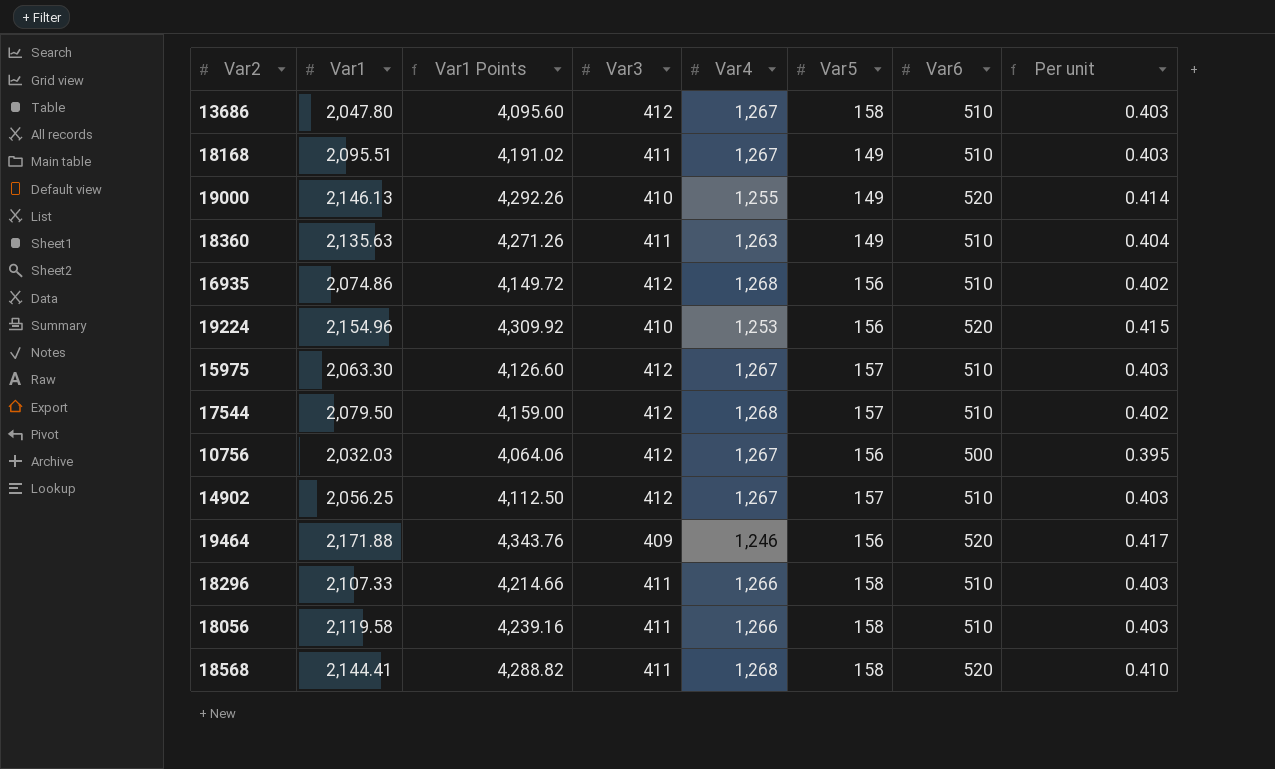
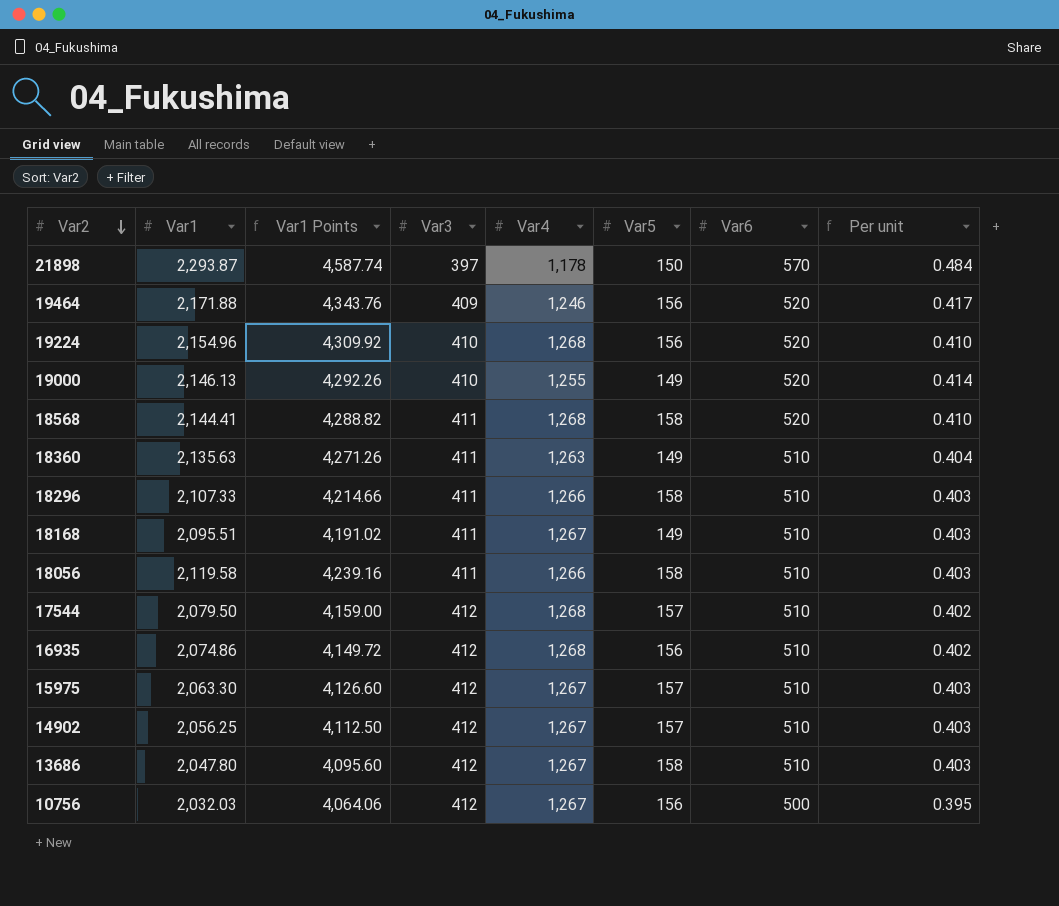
row order: none -> Var2 descending
row 21898: none -> 2,293.87 | 4,587.74 | 397 | 1,178 | 150 | 570 | 0.484
19224 | Var4: 1,253 -> 1,268
19224 | Per unit: 0.415 -> 0.410

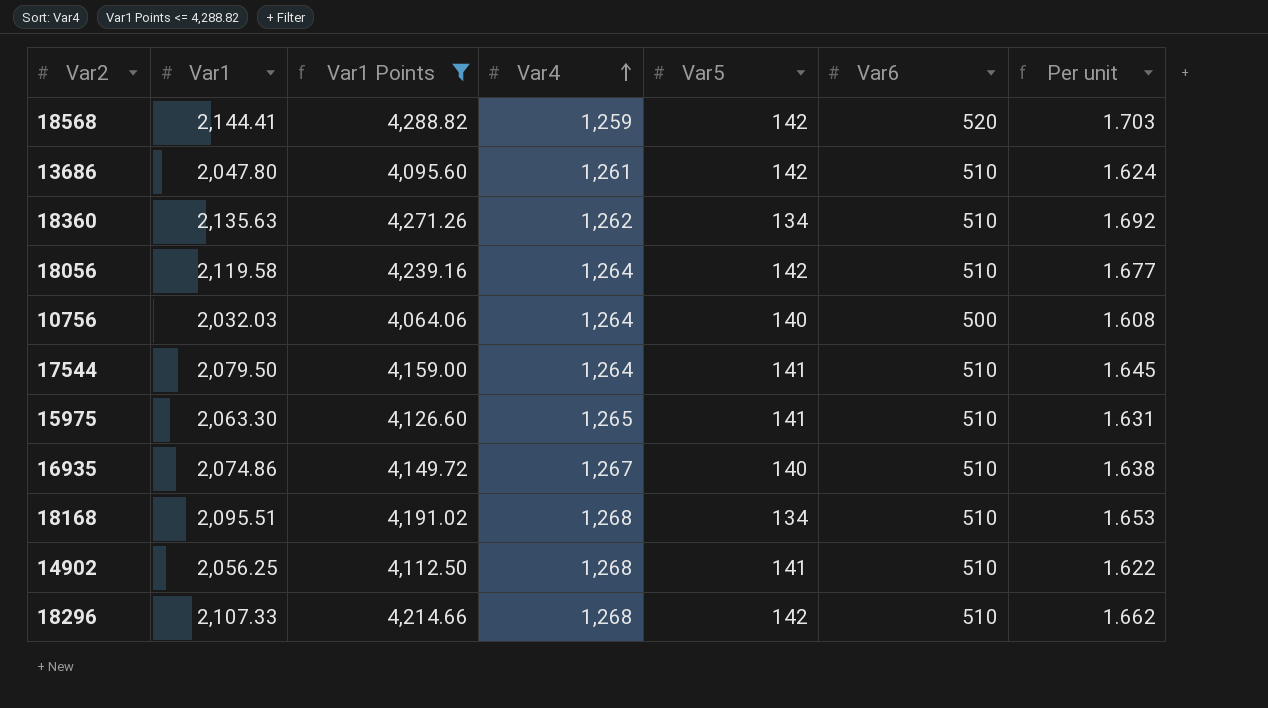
filter: none -> Var1 Points <= 4,288.82
row order: Var2 descending -> Var4 ascending
column Var3 | position: 4 -> none
column Per unit | formula: [Var6] / [Var4] -> [Var1] / [Var4]
18568 | Var4: 1,268 -> 1,259
18568 | Var5: 158 -> 142
13686 | Var4: 1,267 -> 1,261
13686 | Var5: 158 -> 142
18360 | Var4: 1,263 -> 1,262
18360 | Var5: 149 -> 134
18056 | Var4: 1,266 -> 1,264
18056 | Var5: 158 -> 142
10756 | Var4: 1,267 -> 1,264
10756 | Var5: 156 -> 140
17544 | Var4: 1,268 -> 1,264
17544 | Var5: 157 -> 141
15975 | Var4: 1,267 -> 1,265
15975 | Var5: 157 -> 141
16935 | Var4: 1,268 -> 1,267
16935 | Var5: 156 -> 140
18168 | Var4: 1,267 -> 1,268
18168 | Var5: 149 -> 134
14902 | Var4: 1,267 -> 1,268
14902 | Var5: 157 -> 141
18296 | Var4: 1,266 -> 1,268
18296 | Var5: 158 -> 142

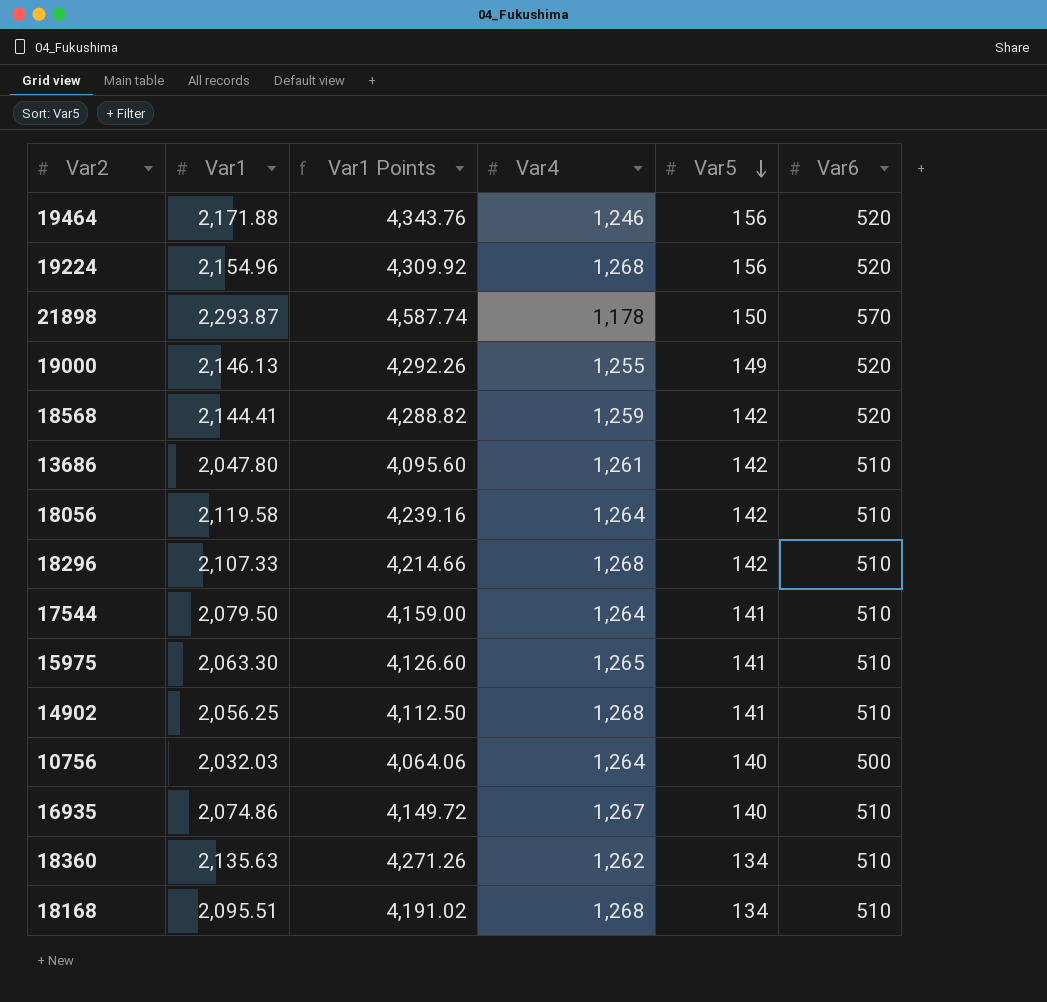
filter: Var1 Points <= 4,288.82 -> none
row order: Var4 ascending -> Var5 descending
column Per unit | formula: [Var1] / [Var4] -> none

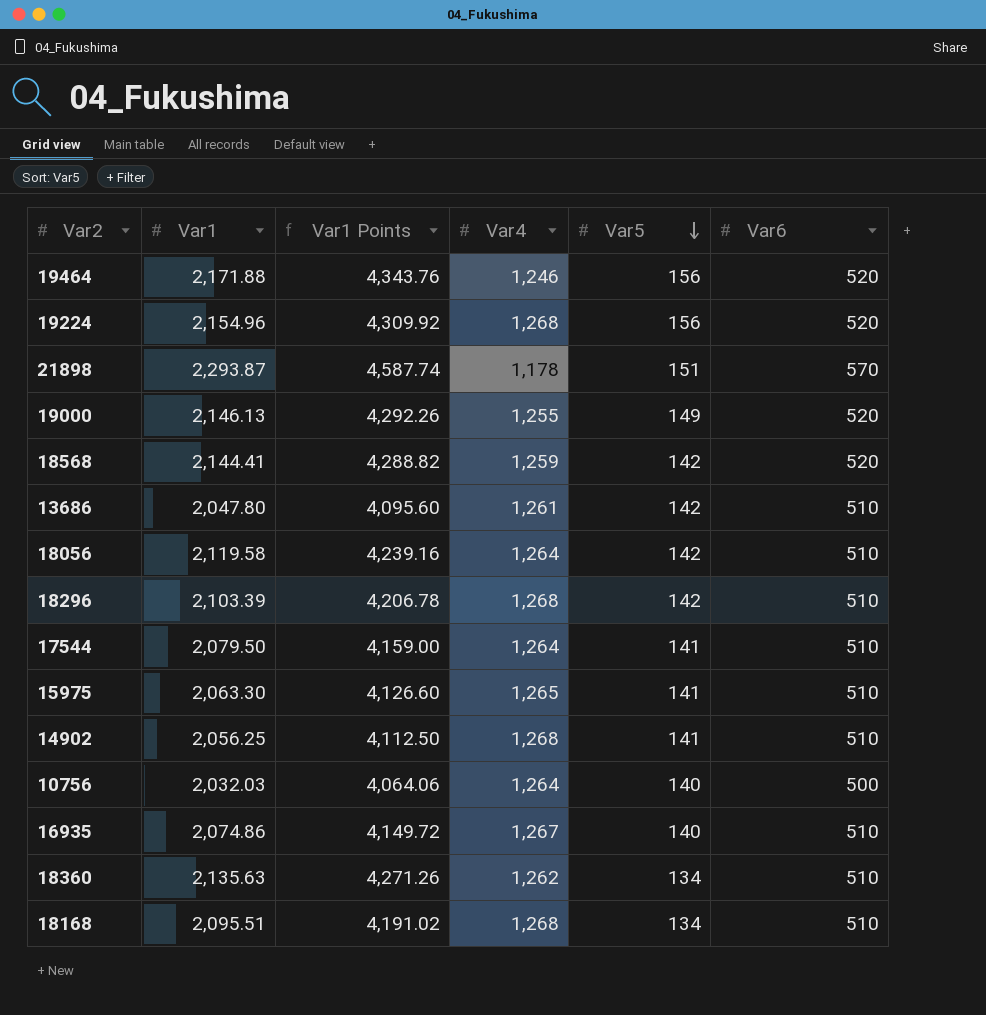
21898 | Var5: 150 -> 151
18296 | Var1: 2,107.33 -> 2,103.39
18296 | Var1 Points: 4,214.66 -> 4,206.78

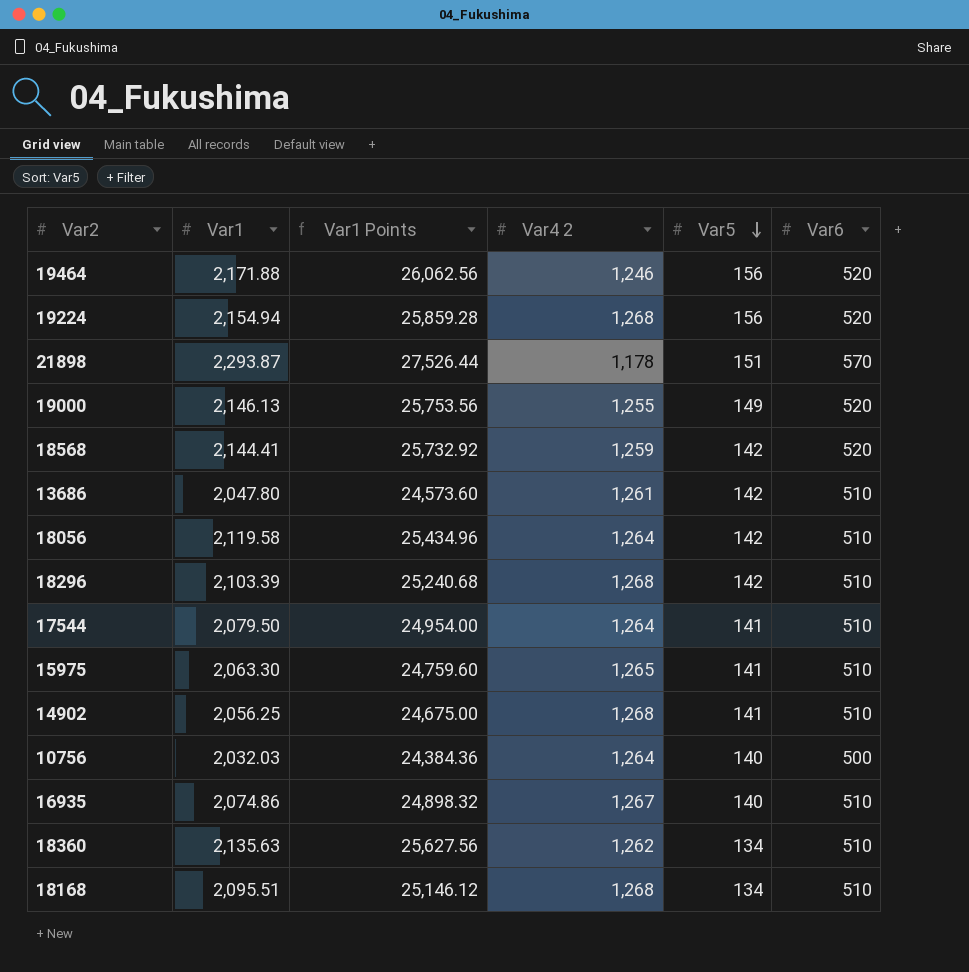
column Var1 Points | formula: [Var1] * 2 -> [Var1] * 12
column name: Var4 -> Var4 2
19224 | Var1: 2,154.96 -> 2,154.94

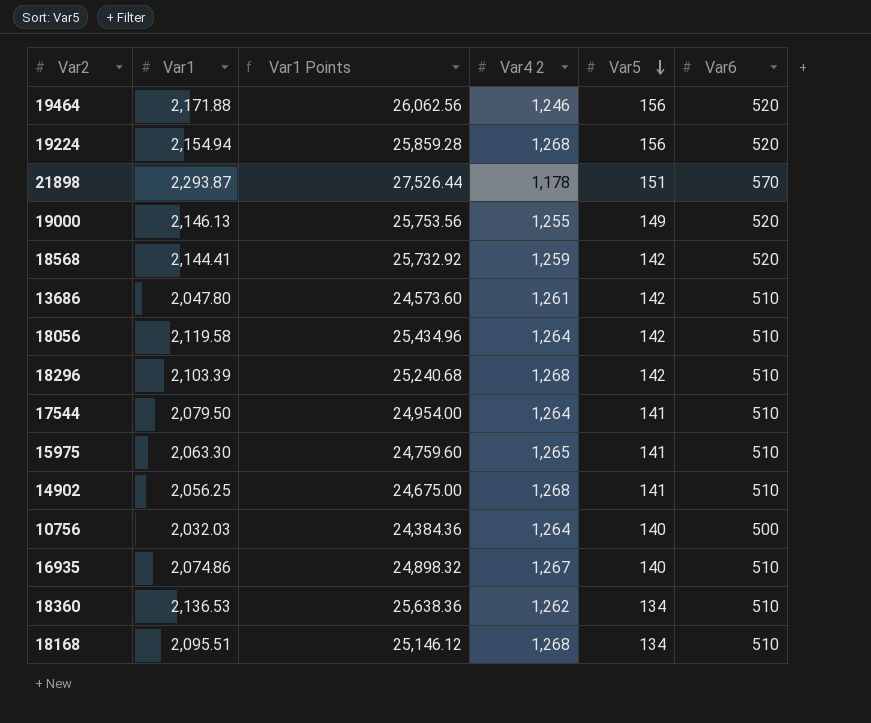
18360 | Var1: 2,135.63 -> 2,136.53
18360 | Var1 Points: 25,627.56 -> 25,638.36

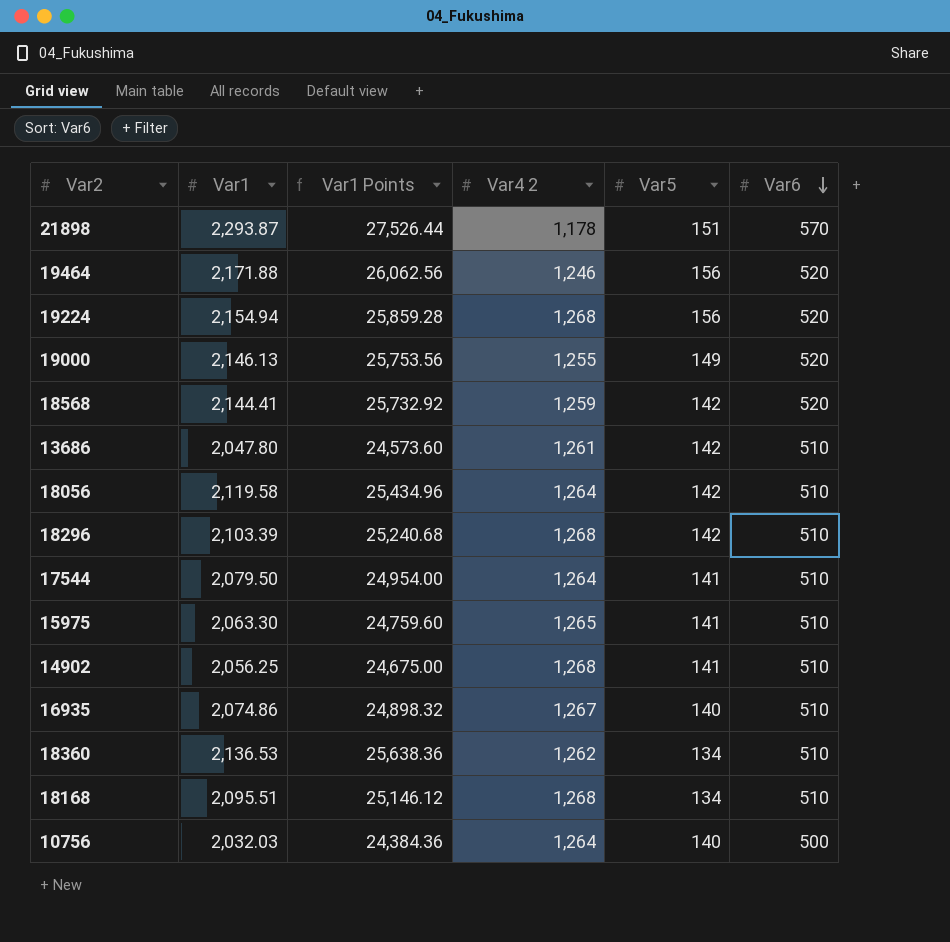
row order: Var5 descending -> Var6 descending

